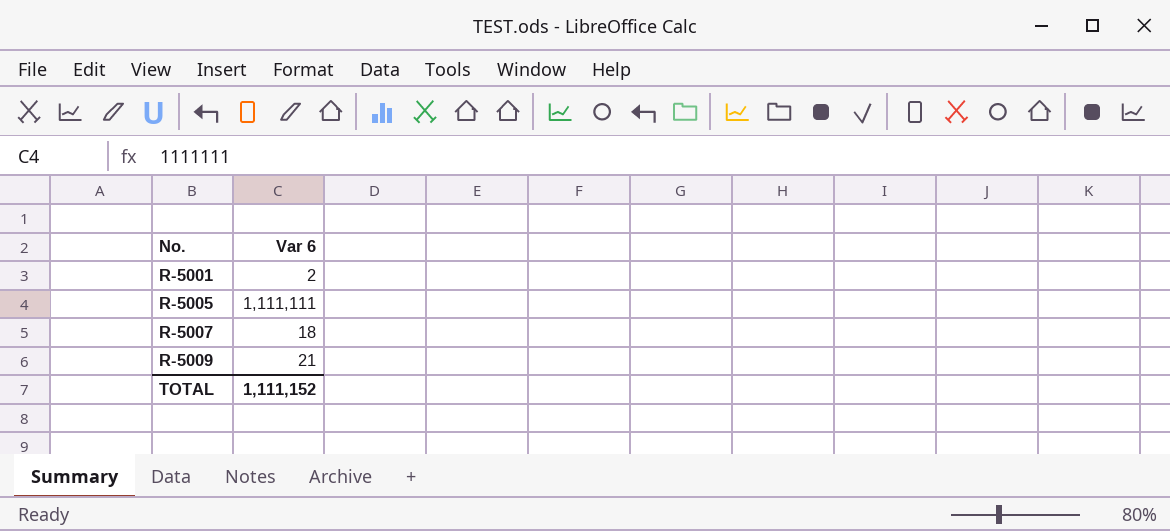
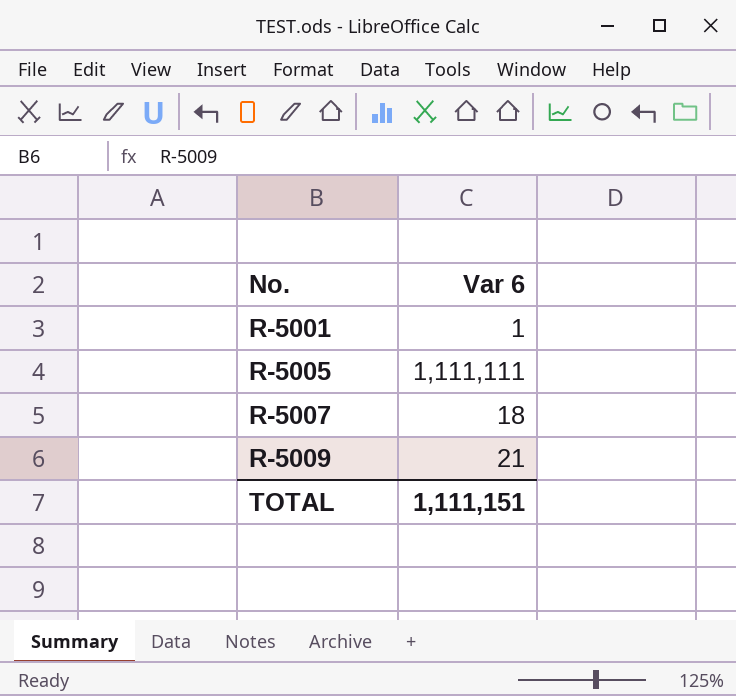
R-5001 | Var 6: 2 -> 1
TOTAL | Var 6: 1,111,152 -> 1,111,151

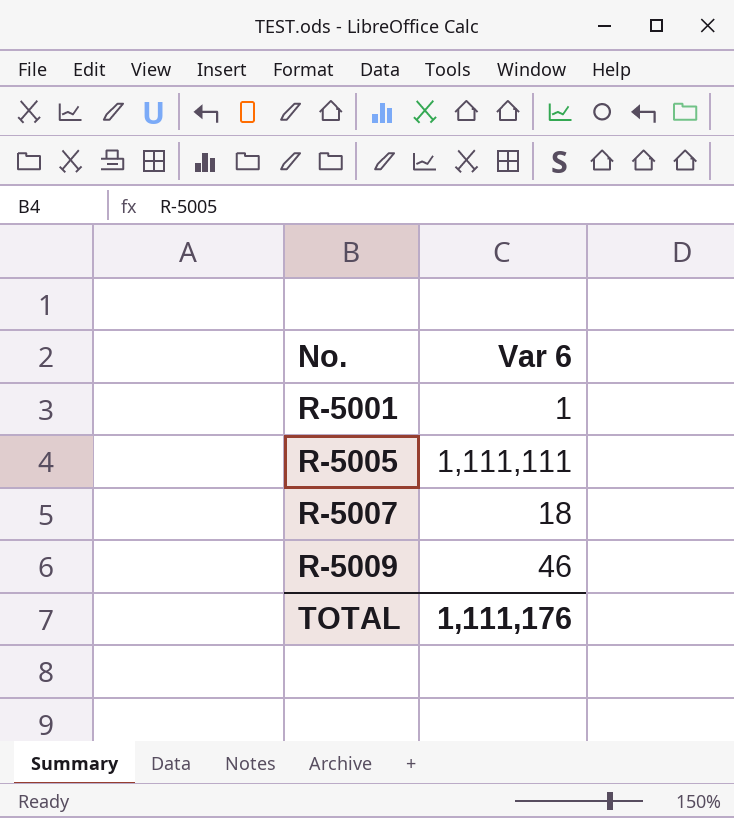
R-5009 | Var 6: 21 -> 46
TOTAL | Var 6: 1,111,151 -> 1,111,176

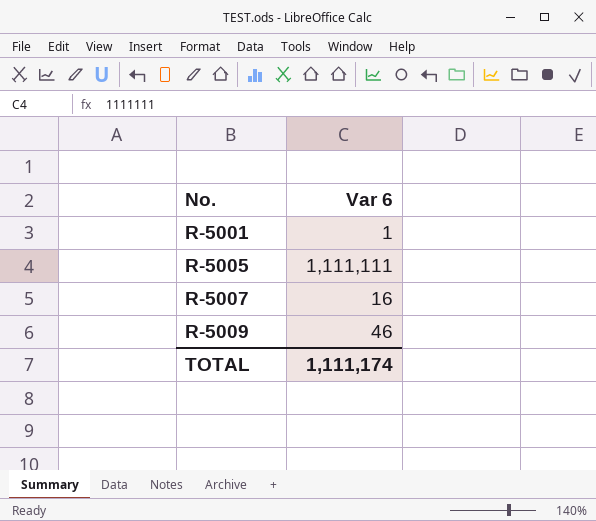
R-5007 | Var 6: 18 -> 16
TOTAL | Var 6: 1,111,176 -> 1,111,174

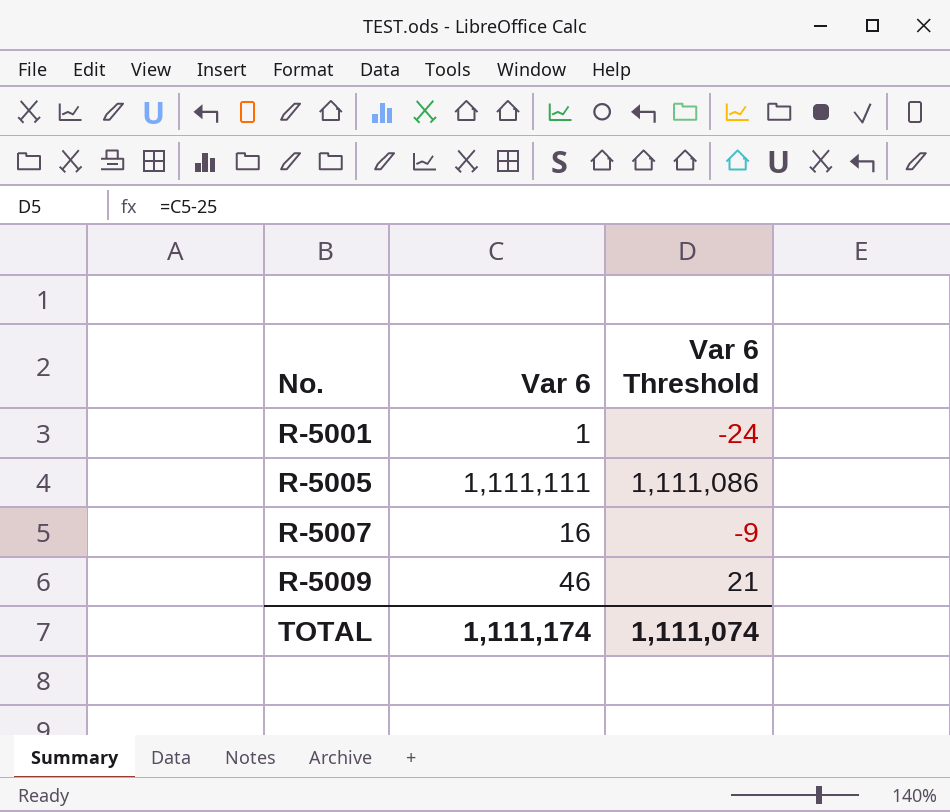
column Var 6 Threshold | formula: none -> [Var 6] - 25

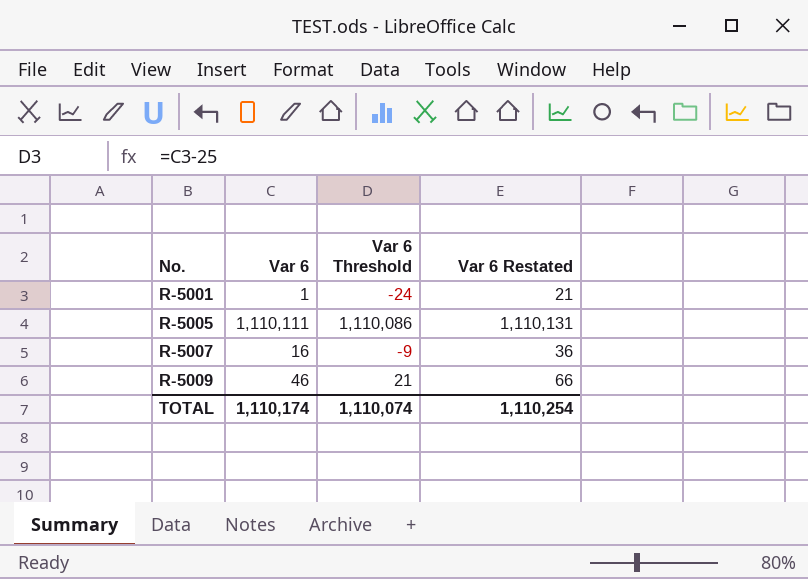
column Var 6 Restated | formula: none -> [Var 6] + 20
R-5005 | Var 6: 1,111,111 -> 1,110,111
R-5005 | Var 6 Threshold: 1,111,086 -> 1,110,086
TOTAL | Var 6: 1,111,174 -> 1,110,174
TOTAL | Var 6 Threshold: 1,111,074 -> 1,110,074

